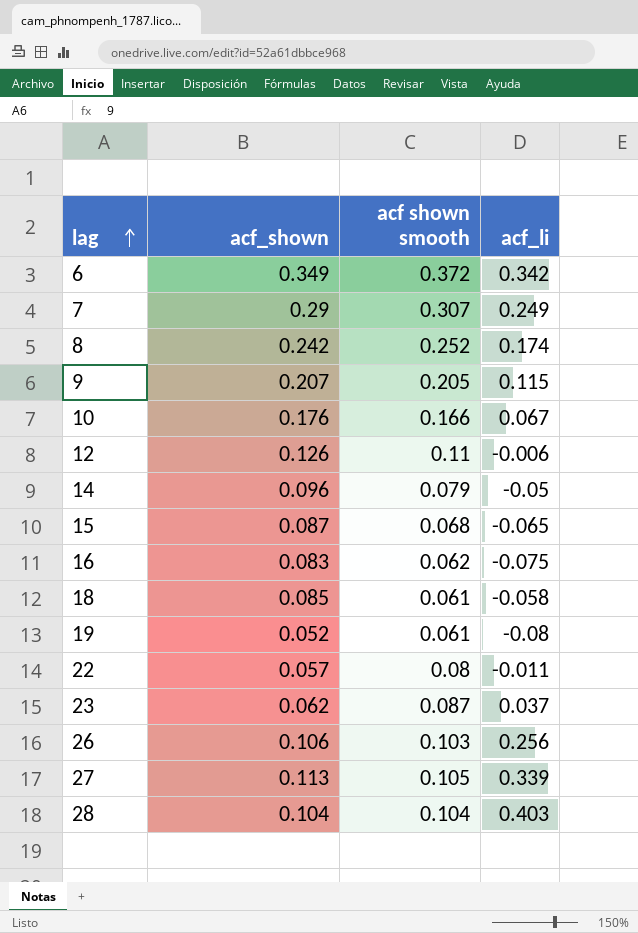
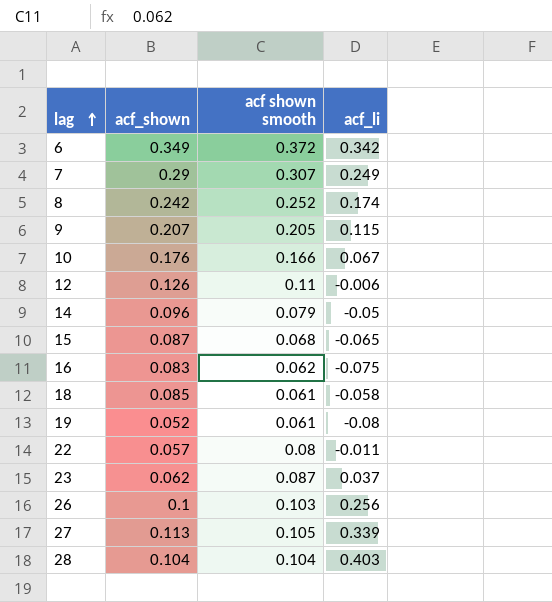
26 | acf_shown: 0.106 -> 0.1

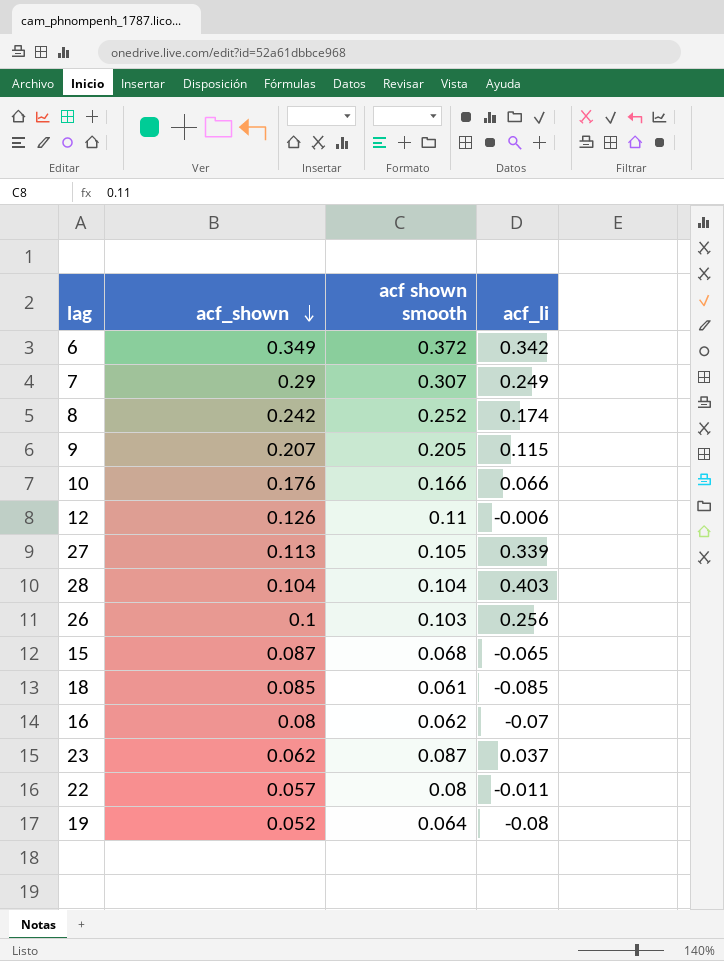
row order: lag ascending -> acf_shown descending
row 14: 0.096 | 0.079 | -0.05 -> none
10 | acf_li: 0.067 -> 0.066
18 | acf_li: -0.058 -> -0.085
16 | acf_shown: 0.083 -> 0.08
16 | acf_li: -0.075 -> -0.07
19 | acf shown smooth: 0.061 -> 0.064

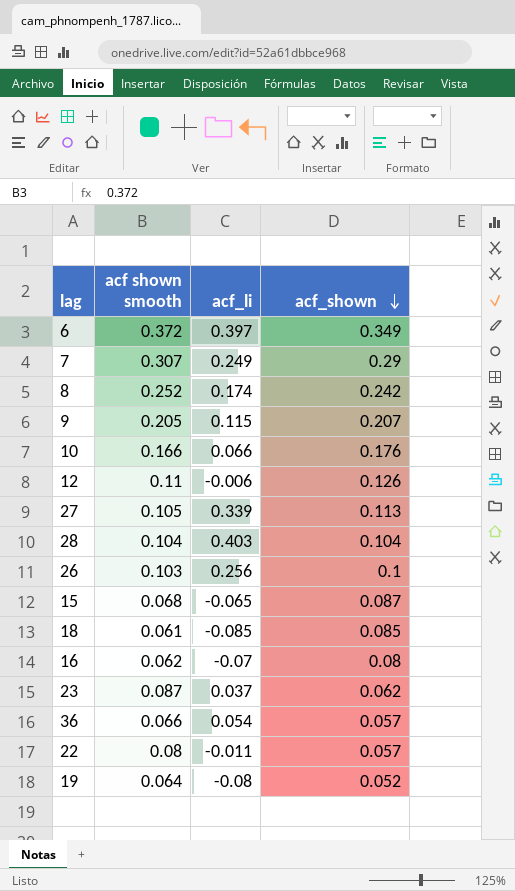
column acf_shown | position: 2 -> 4
6 | acf_li: 0.342 -> 0.397
row 36: none -> 0.066 | 0.054 | 0.057

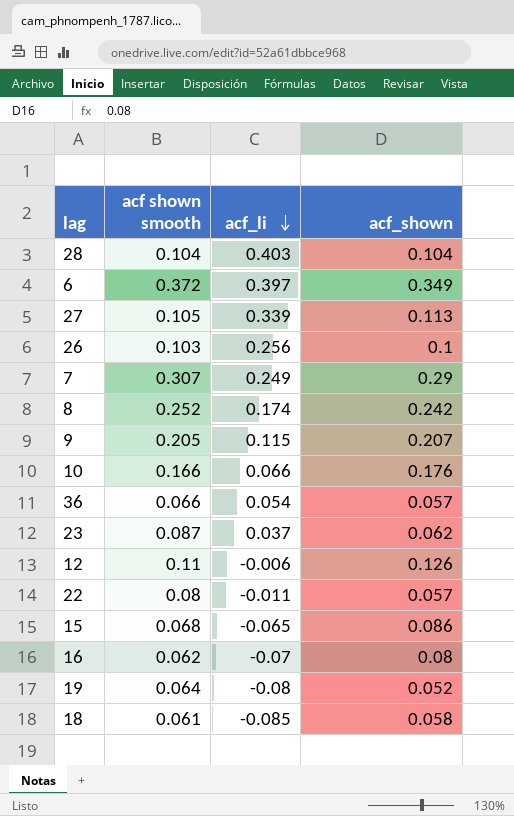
row order: acf_shown descending -> acf_li descending
15 | acf_shown: 0.087 -> 0.086
18 | acf_shown: 0.085 -> 0.058

